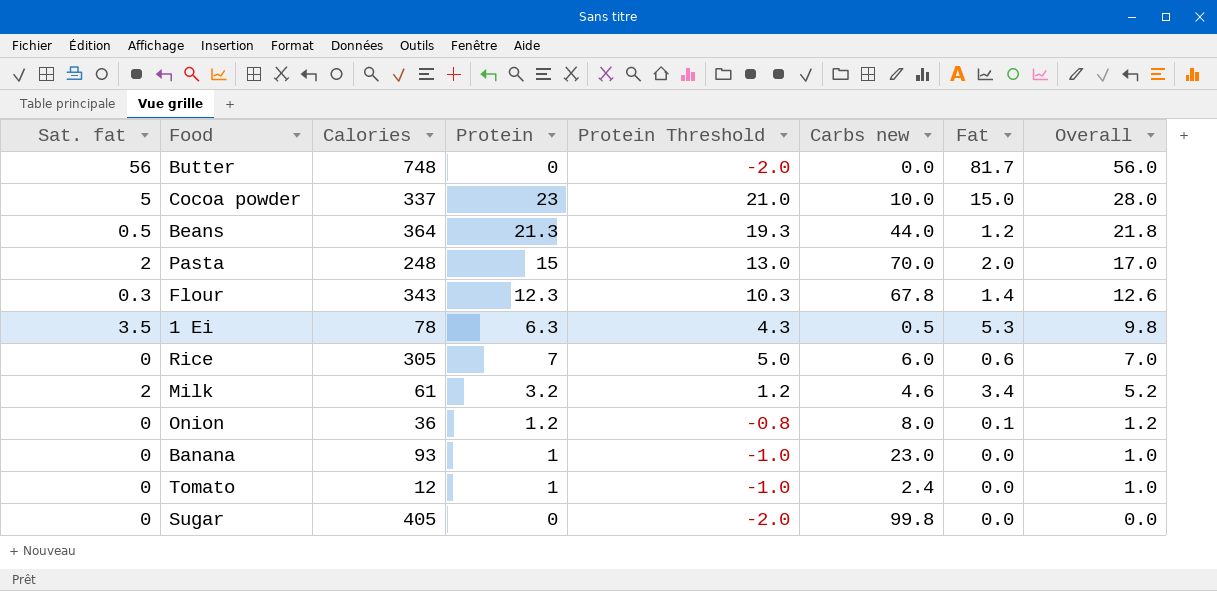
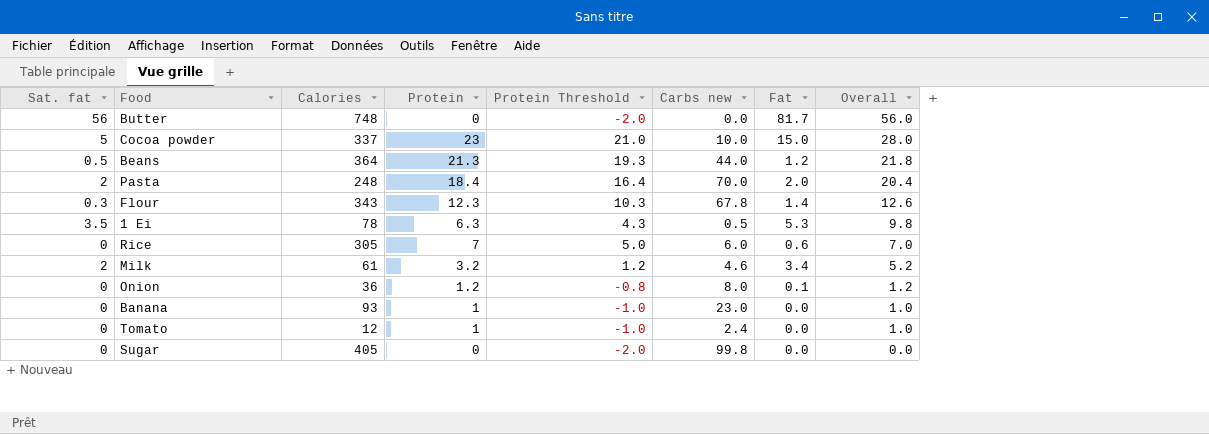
Pasta | Protein: 15 -> 18.4
Pasta | Protein Threshold: 13.0 -> 16.4
Pasta | Overall: 17.0 -> 20.4

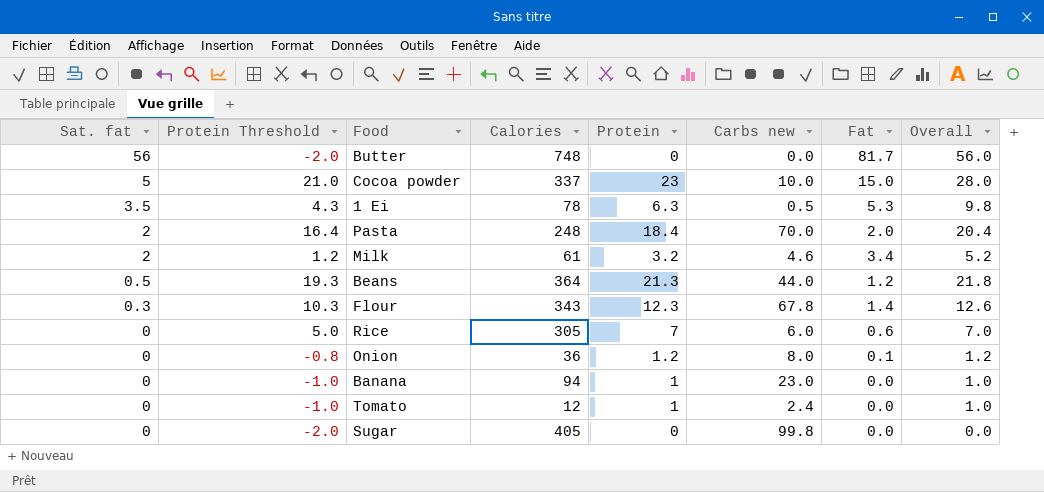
row order: Overall descending -> Sat. fat descending
column Protein Threshold | position: 5 -> 2
Banana | Calories: 93 -> 94

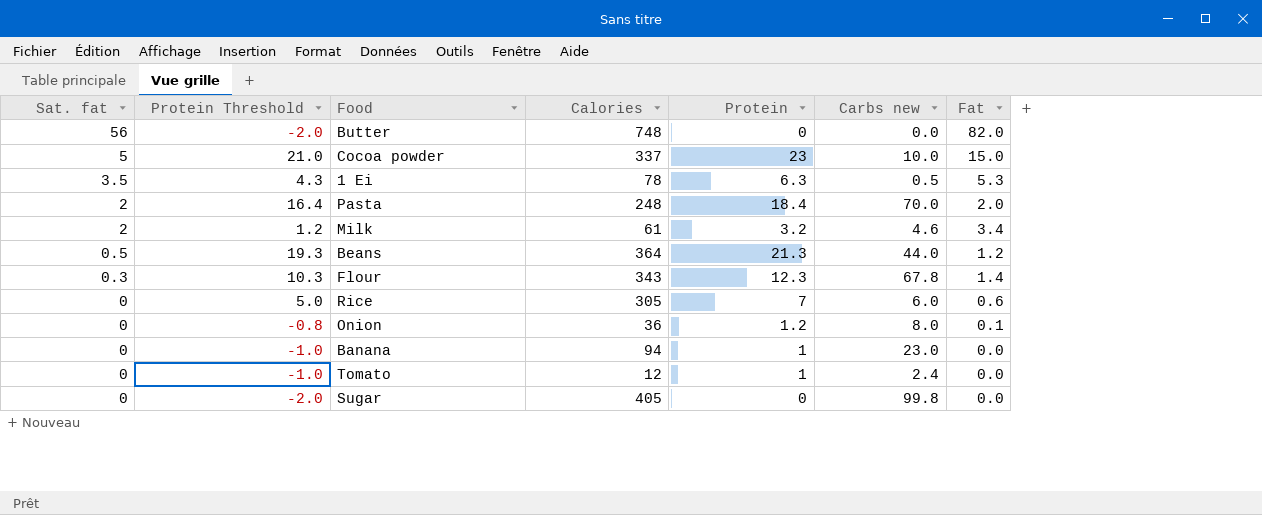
column Overall | formula: [Sat. fat] + [Protein] -> none
Butter | Fat: 81.7 -> 82.0

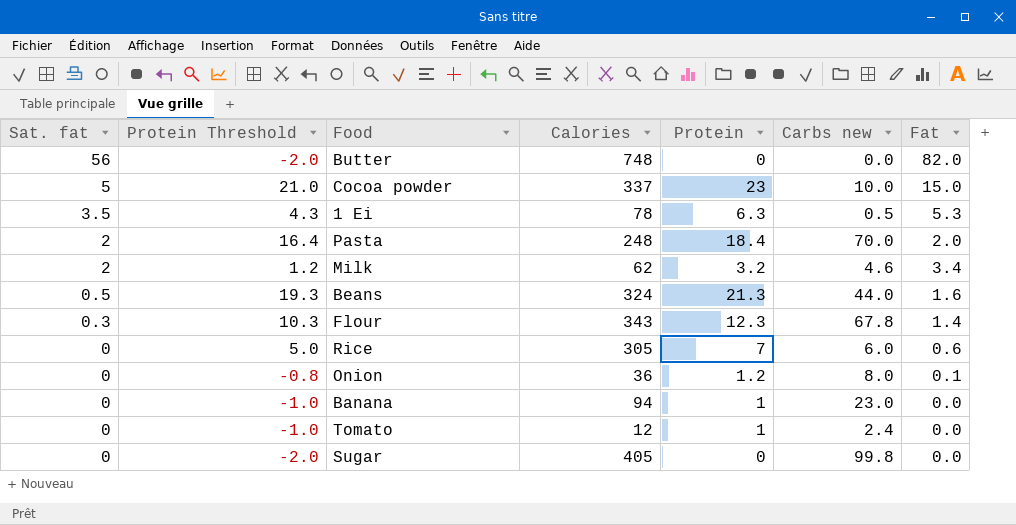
Milk | Calories: 61 -> 62
Beans | Calories: 364 -> 324
Beans | Fat: 1.2 -> 1.6

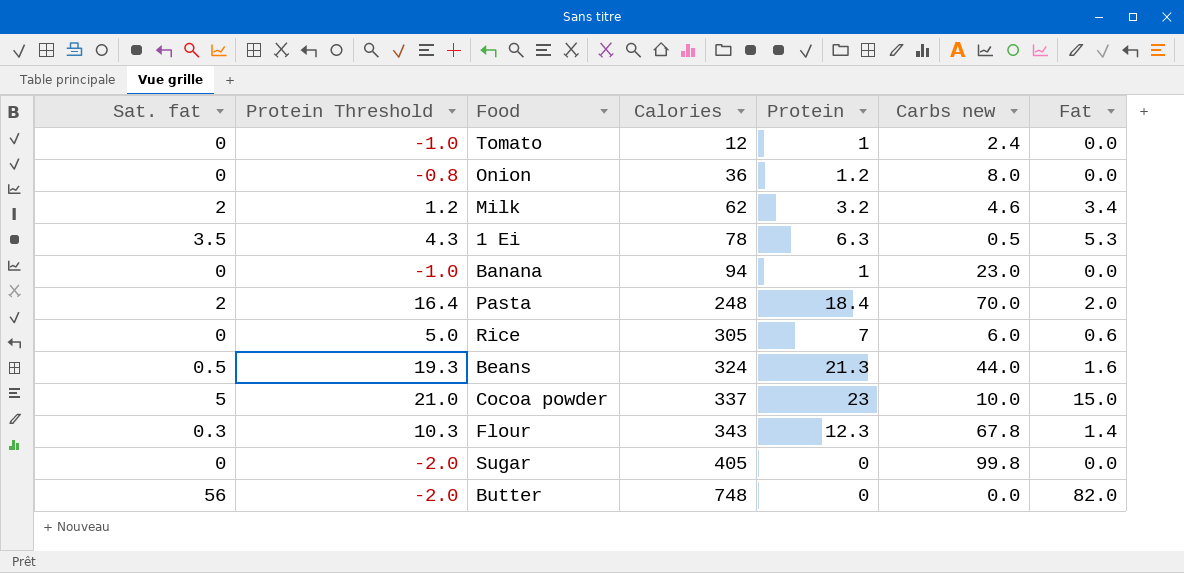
row order: Sat. fat descending -> Calories ascending
Onion | Fat: 0.1 -> 0.0

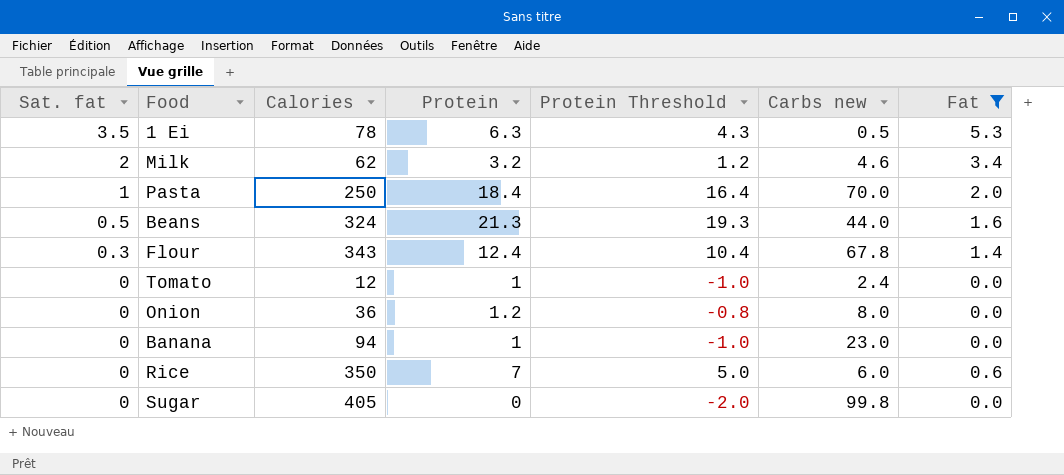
filter: none -> Fat <= 5.3
row order: Calories ascending -> Sat. fat descending
column Protein Threshold | position: 2 -> 5
Pasta | Sat. fat: 2 -> 1
Pasta | Calories: 248 -> 250
Flour | Protein: 12.3 -> 12.4
Flour | Protein Threshold: 10.3 -> 10.4
Rice | Calories: 305 -> 350

